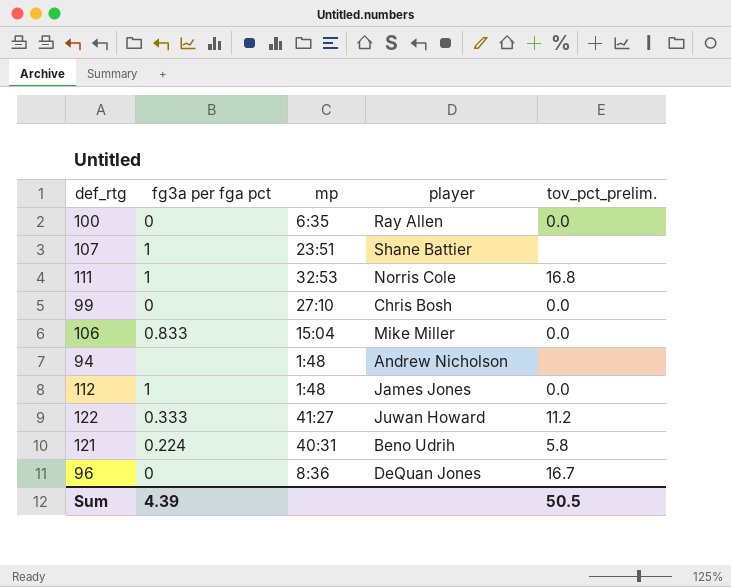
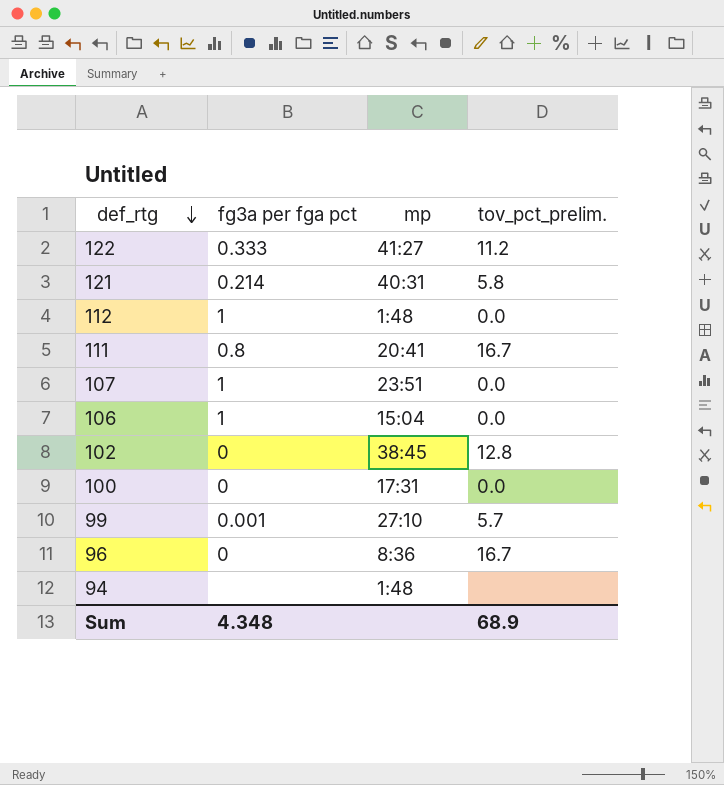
row order: none -> def_rtg descending
column player | position: 4 -> none
121 | fg3a per fga pct: 0.224 -> 0.214
111 | fg3a per fga pct: 1 -> 0.8
111 | mp: 32:53 -> 20:41
111 | tov_pct_prelim.: 16.8 -> 16.7
107 | tov_pct_prelim.: none -> 0.0
106 | fg3a per fga pct: 0.833 -> 1
row 102: none -> 0 | 38:45 | 12.8
100 | mp: 6:35 -> 17:31
99 | fg3a per fga pct: 0 -> 0.001
99 | tov_pct_prelim.: 0.0 -> 5.7
Sum | fg3a per fga pct: 4.39 -> 4.348
Sum | tov_pct_prelim.: 50.5 -> 68.9

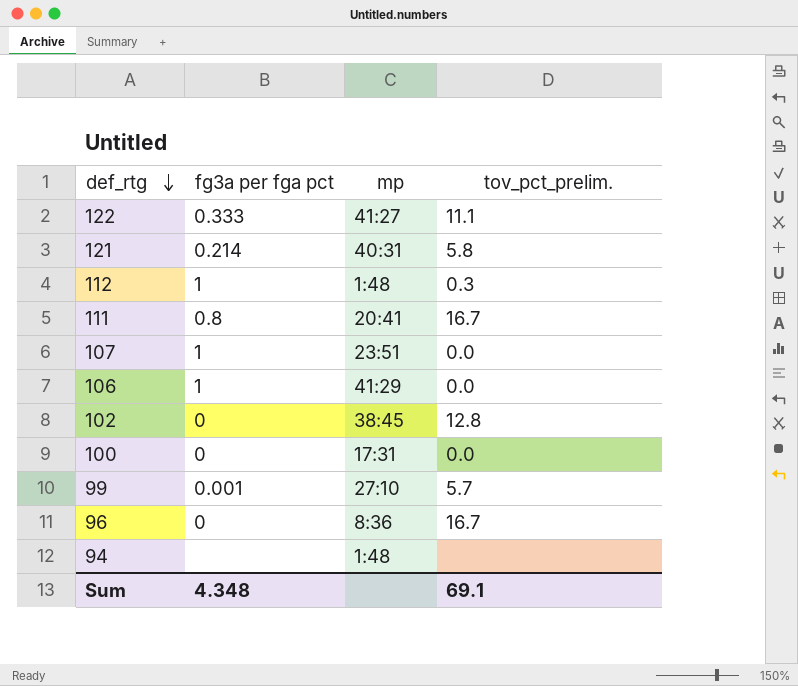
122 | tov_pct_prelim.: 11.2 -> 11.1
112 | tov_pct_prelim.: 0.0 -> 0.3
106 | mp: 15:04 -> 41:29
Sum | tov_pct_prelim.: 68.9 -> 69.1

